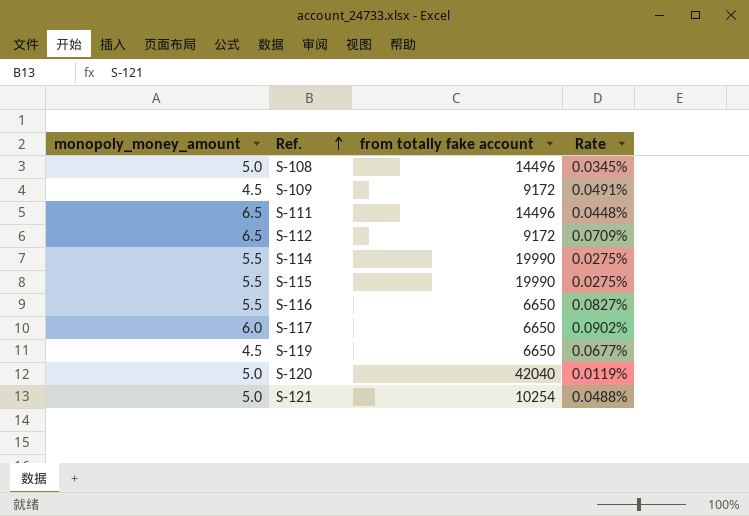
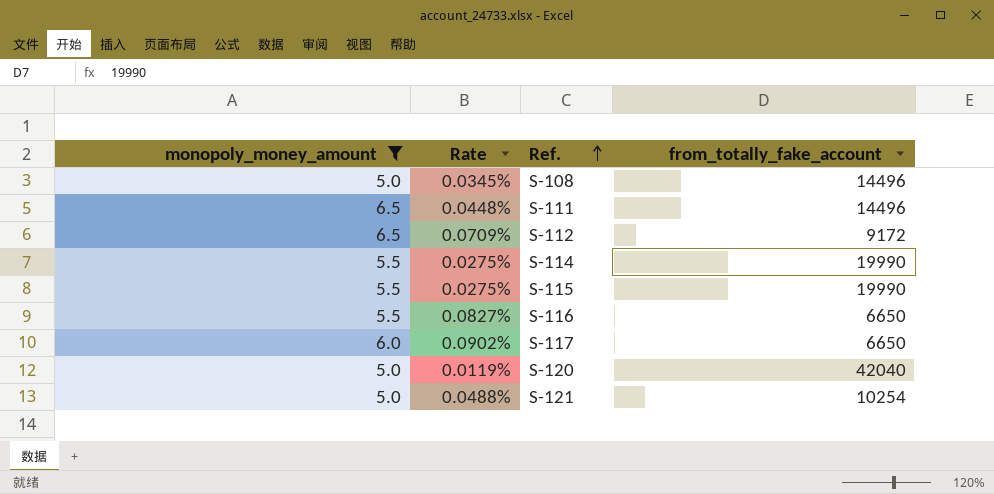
filter: none -> monopoly_money_amount != 4.5
column Rate | position: 4 -> 2
column name: from totally fake account -> from_totally_fake_account

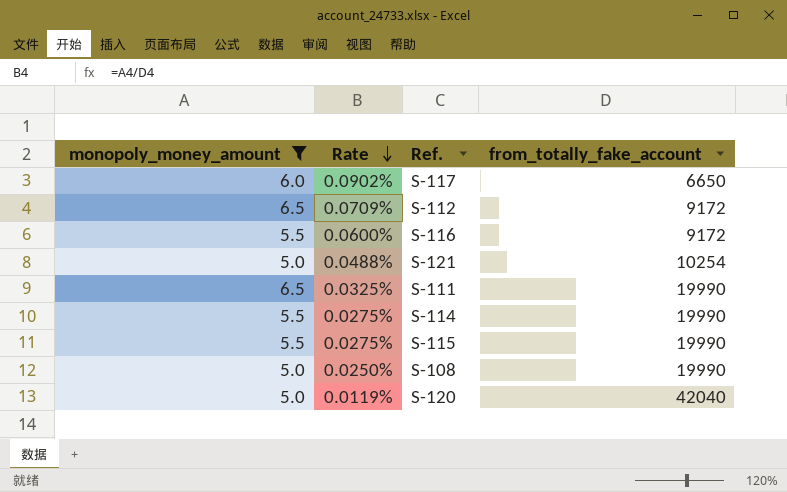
row order: Ref. ascending -> Rate descending
S-116 | Rate: 0.0827% -> 0.0600%
S-116 | from_totally_fake_account: 6650 -> 9172
S-111 | Rate: 0.0448% -> 0.0325%
S-111 | from_totally_fake_account: 14496 -> 19990
S-108 | Rate: 0.0345% -> 0.0250%
S-108 | from_totally_fake_account: 14496 -> 19990

